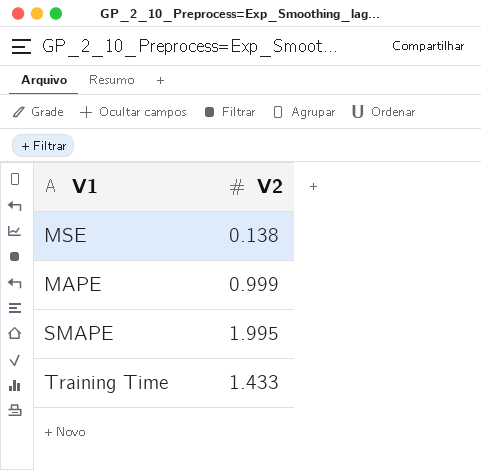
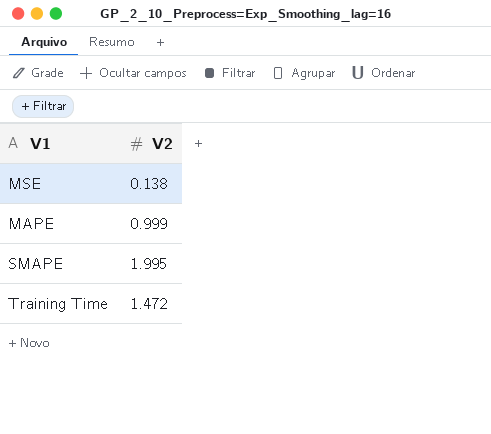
Training Time | V2: 1.433 -> 1.472

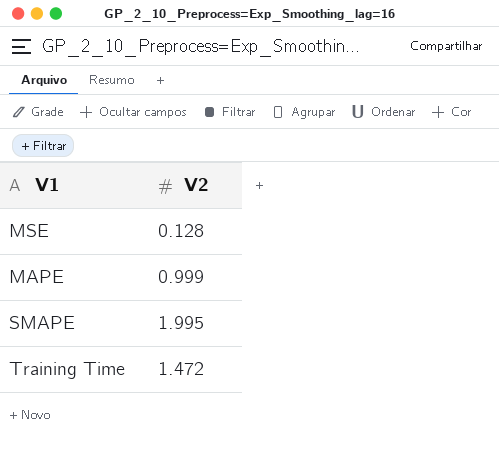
MSE | V2: 0.138 -> 0.128

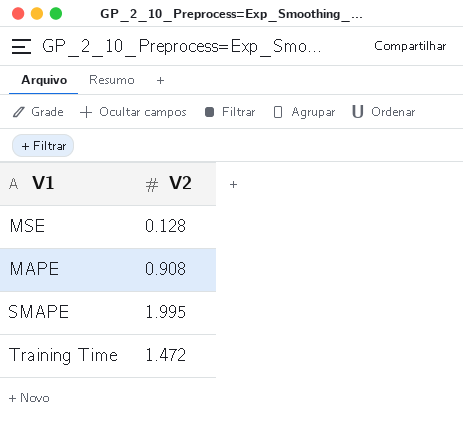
MAPE | V2: 0.999 -> 0.908

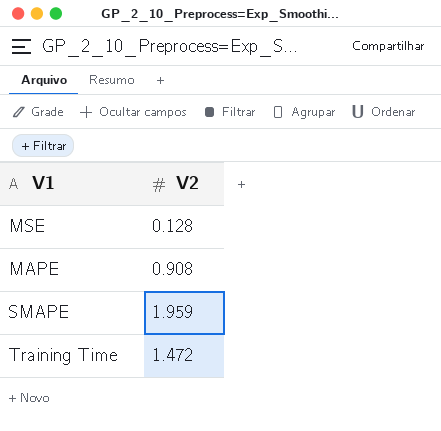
SMAPE | V2: 1.995 -> 1.959

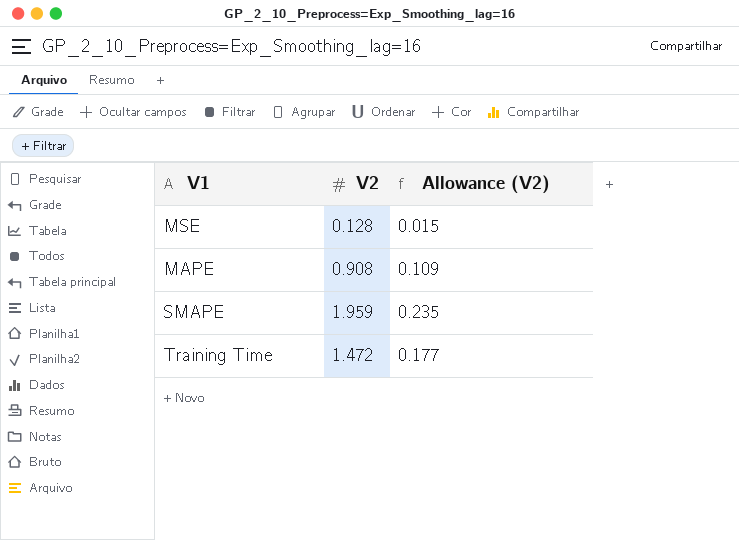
column Allowance (V2) | formula: none -> [V2] * 0.12

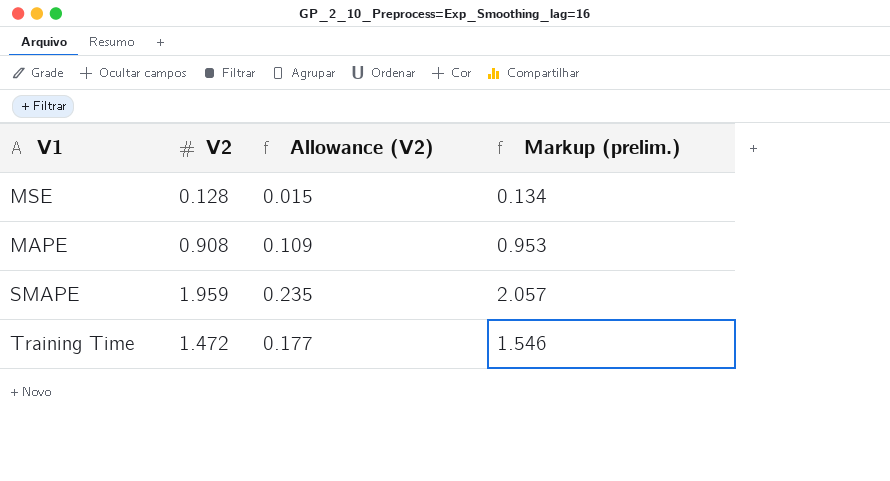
column Markup (prelim.) | formula: none -> [V2] * 1.05

